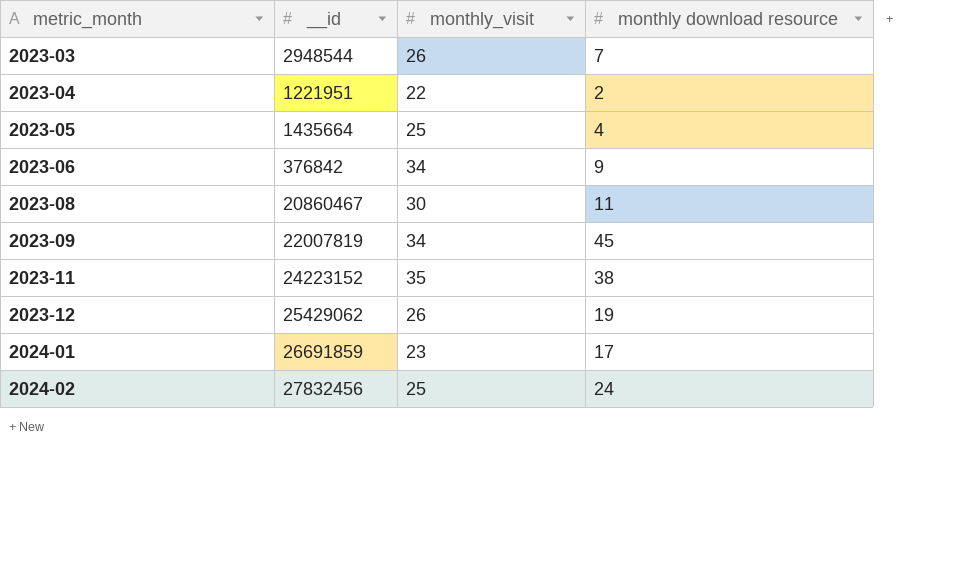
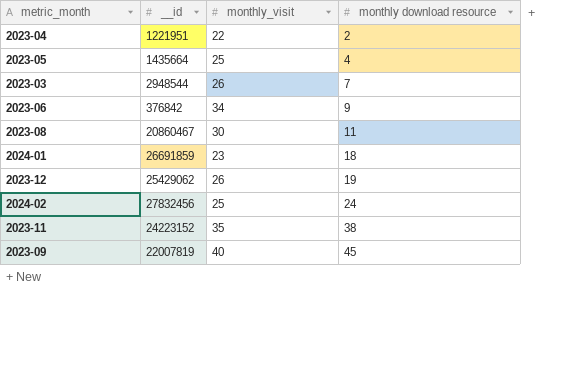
row order: metric_month ascending -> monthly download resource ascending
2024-01 | monthly download resource: 17 -> 18
2023-09 | monthly_visit: 34 -> 40

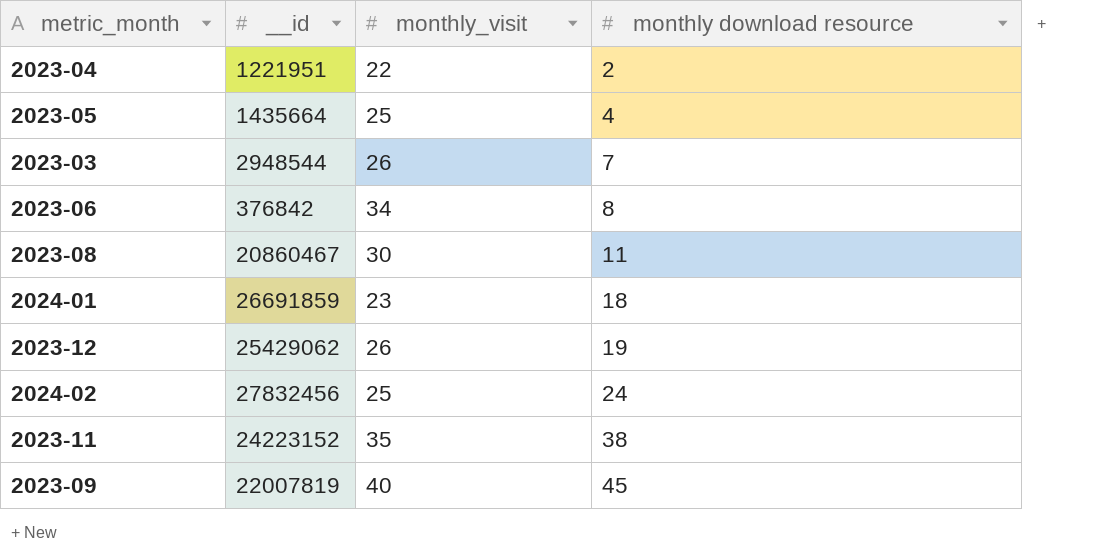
2023-06 | monthly download resource: 9 -> 8

